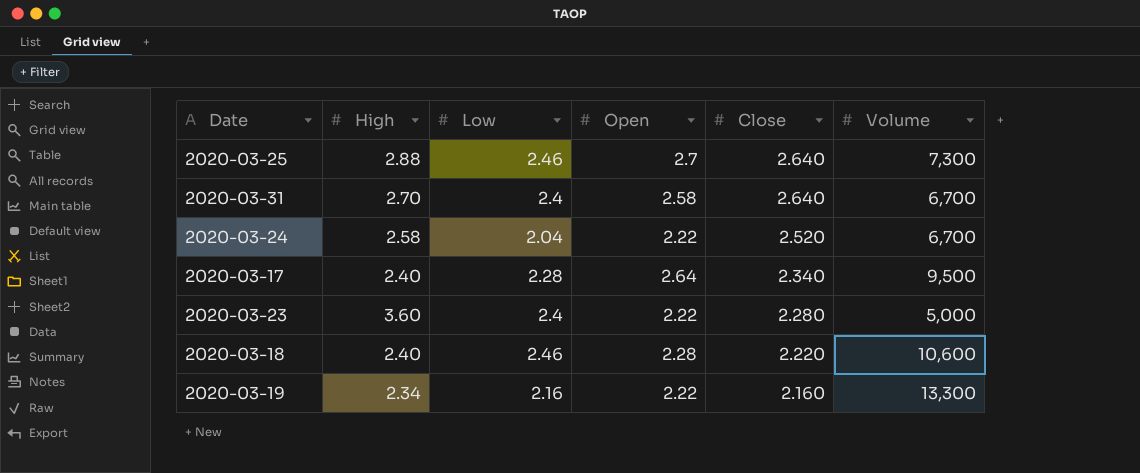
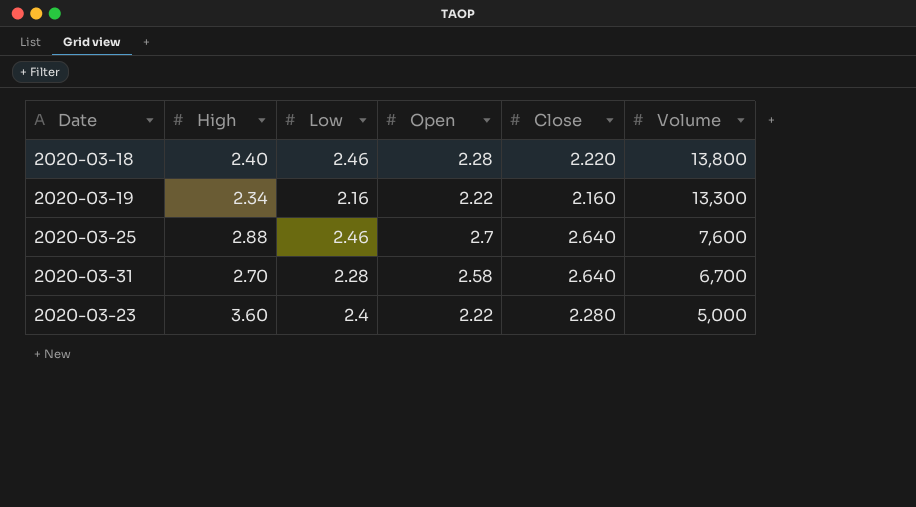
row order: Close descending -> Volume descending
row 2020-03-24: 2.58 | 2.04 | 2.22 | 2.520 | 6,700 -> none
row 2020-03-17: 2.40 | 2.28 | 2.64 | 2.340 | 9,500 -> none
2020-03-18 | Volume: 10,600 -> 13,800
2020-03-25 | Volume: 7,300 -> 7,600
2020-03-31 | Low: 2.4 -> 2.28

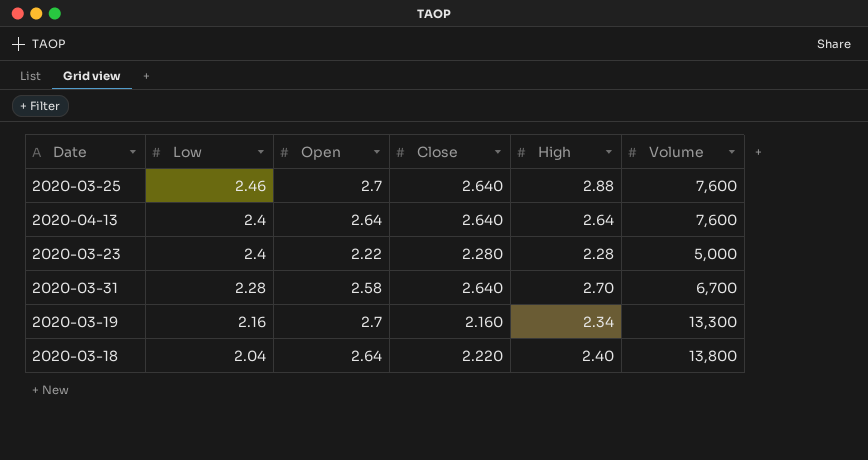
row order: Volume descending -> Low descending
column High | position: 2 -> 5
row 2020-04-13: none -> 2.4 | 2.64 | 2.640 | 2.64 | 7,600
2020-03-23 | High: 3.60 -> 2.28
2020-03-19 | Open: 2.22 -> 2.7
2020-03-18 | Low: 2.46 -> 2.04
2020-03-18 | Open: 2.28 -> 2.64

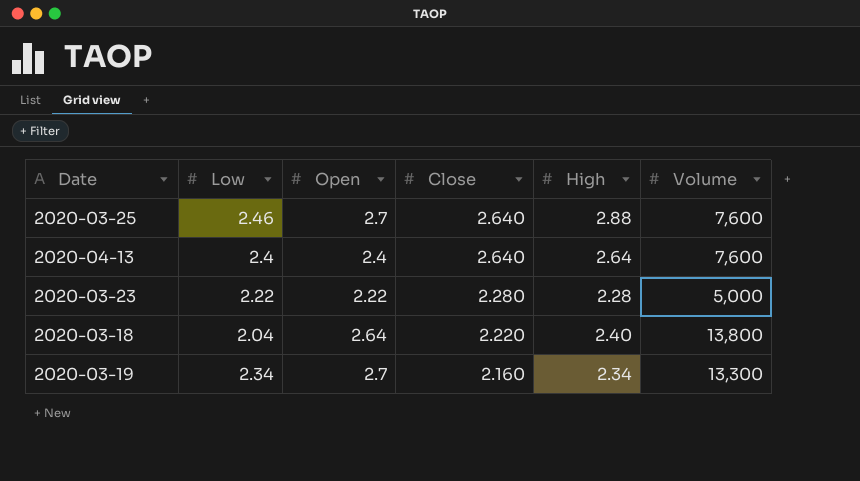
row order: Low descending -> Close descending
row 2020-03-31: 2.28 | 2.58 | 2.640 | 2.70 | 6,700 -> none
2020-04-13 | Open: 2.64 -> 2.4
2020-03-23 | Low: 2.4 -> 2.22
2020-03-19 | Low: 2.16 -> 2.34

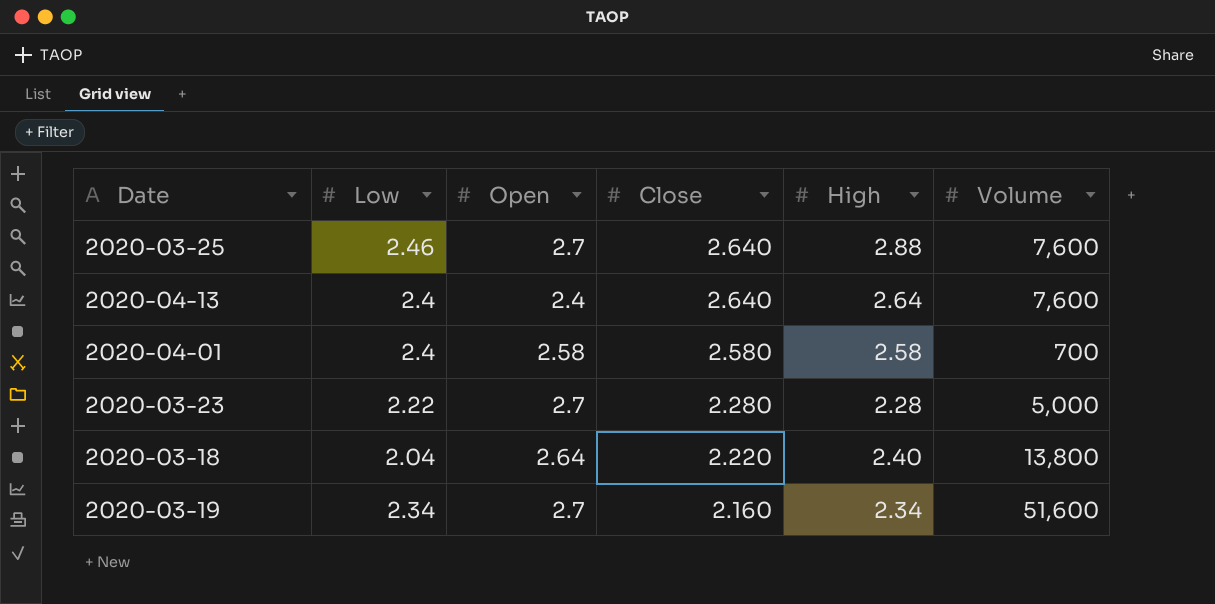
row 2020-04-01: none -> 2.4 | 2.58 | 2.580 | 2.58 | 700
2020-03-23 | Open: 2.22 -> 2.7
2020-03-19 | Volume: 13,300 -> 51,600

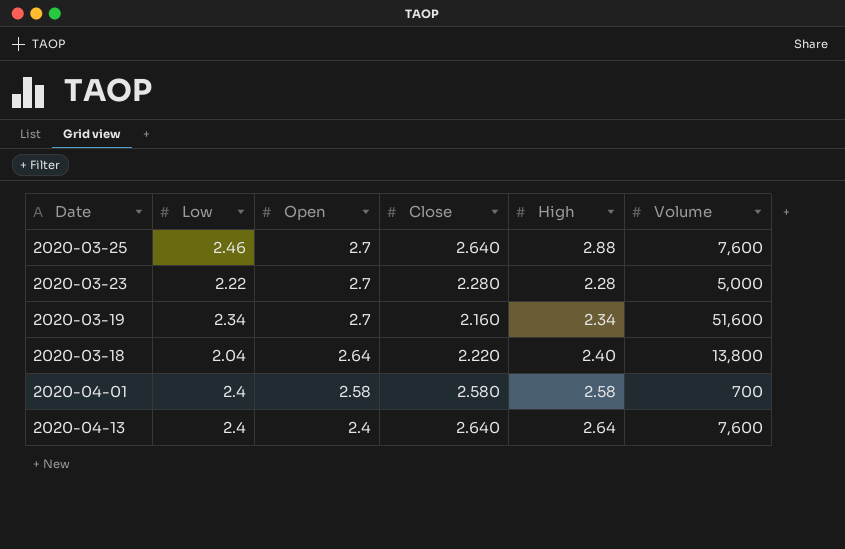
row order: Close descending -> Open descending

